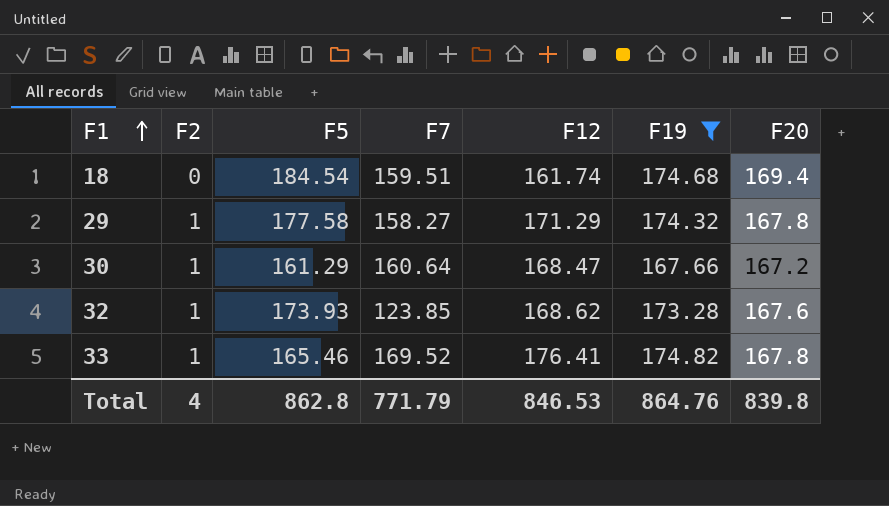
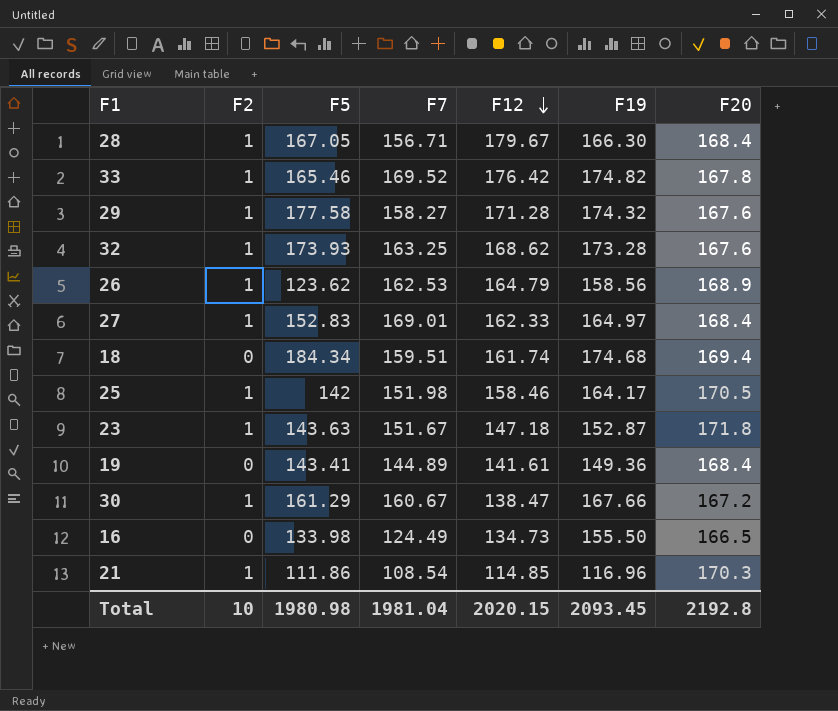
filter: F19 >= 167.66 -> none
row order: F1 ascending -> F12 descending
33 | F12: 176.41 -> 176.42
29 | F12: 171.29 -> 171.28
29 | F20: 167.8 -> 167.6
32 | F7: 123.85 -> 163.25
18 | F5: 184.54 -> 184.34
30 | F7: 160.64 -> 160.67
30 | F12: 168.47 -> 138.47
Total | F2: 4 -> 10
Total | F5: 862.8 -> 1980.98
Total | F7: 771.79 -> 1981.04
Total | F12: 846.53 -> 2020.15
Total | F19: 864.76 -> 2093.45
Total | F20: 839.8 -> 2192.8

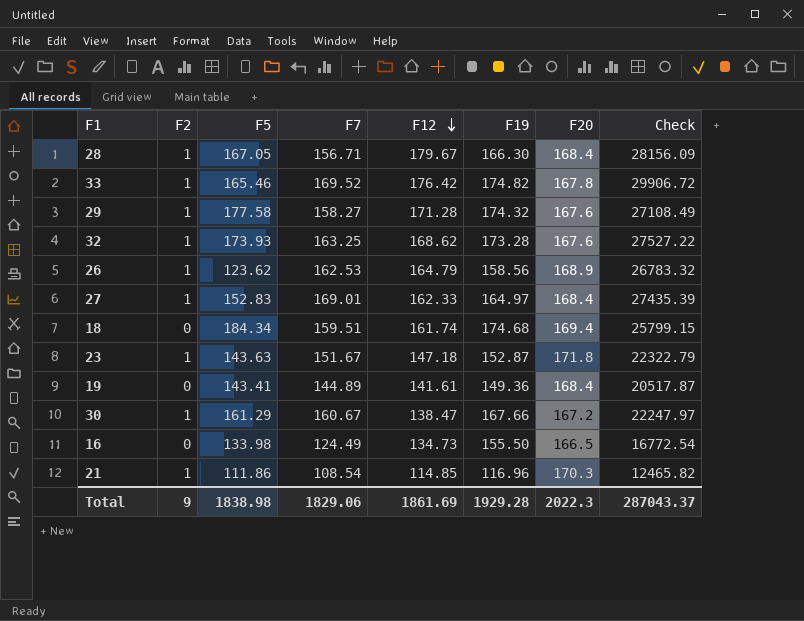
column Check | formula: none -> [F7] * [F12]
row 25: 1 | 142 | 151.98 | 158.46 | 164.17 | 170.5 -> none
Total | F2: 10 -> 9
Total | F5: 1980.98 -> 1838.98
Total | F7: 1981.04 -> 1829.06
Total | F12: 2020.15 -> 1861.69
Total | F19: 2093.45 -> 1929.28
Total | F20: 2192.8 -> 2022.3

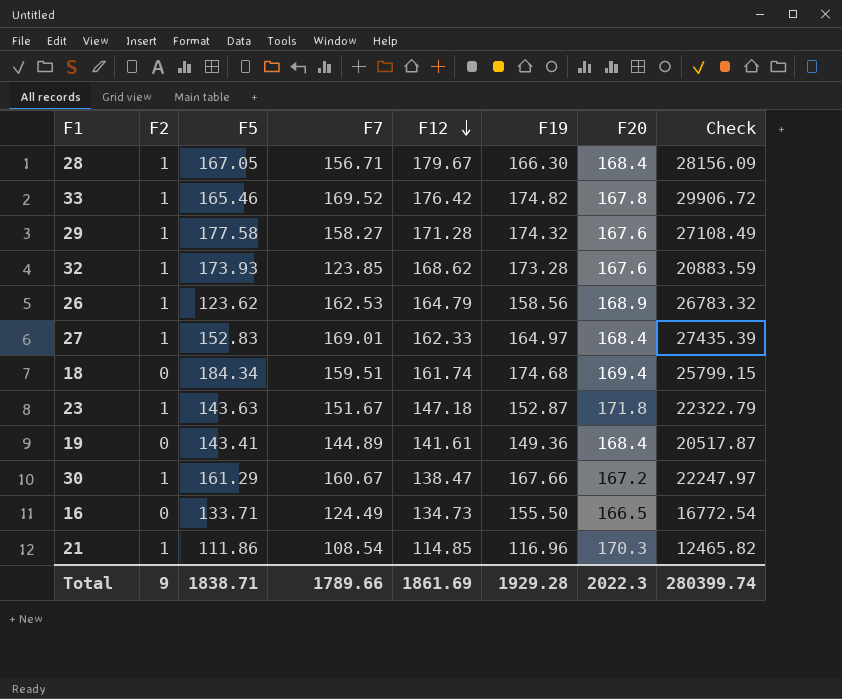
32 | F7: 163.25 -> 123.85
32 | Check: 27527.22 -> 20883.59
16 | F5: 133.98 -> 133.71
Total | F5: 1838.98 -> 1838.71
Total | F7: 1829.06 -> 1789.66
Total | Check: 287043.37 -> 280399.74

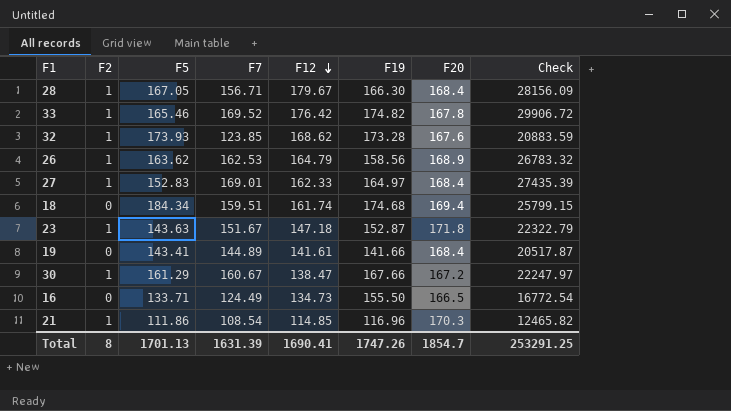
row 29: 1 | 177.58 | 158.27 | 171.28 | 174.32 | 167.6 | 27108.49 -> none
26 | F5: 123.62 -> 163.62
19 | F19: 149.36 -> 141.66
Total | F2: 9 -> 8
Total | F5: 1838.71 -> 1701.13
Total | F7: 1789.66 -> 1631.39
Total | F12: 1861.69 -> 1690.41
Total | F19: 1929.28 -> 1747.26
Total | F20: 2022.3 -> 1854.7
Total | Check: 280399.74 -> 253291.25

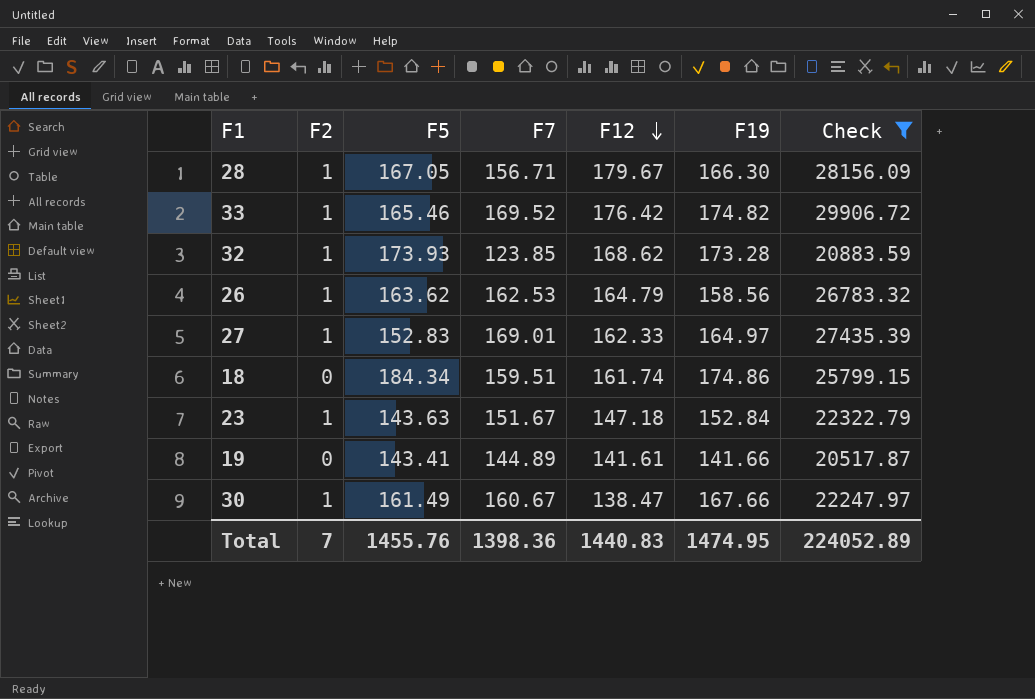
filter: none -> Check >= 20517.87
column F20 | position: 7 -> none
18 | F19: 174.68 -> 174.86
23 | F19: 152.87 -> 152.84
30 | F5: 161.29 -> 161.49
Total | F2: 8 -> 7
Total | F5: 1701.13 -> 1455.76
Total | F7: 1631.39 -> 1398.36
Total | F12: 1690.41 -> 1440.83
Total | F19: 1747.26 -> 1474.95
Total | Check: 253291.25 -> 224052.89

